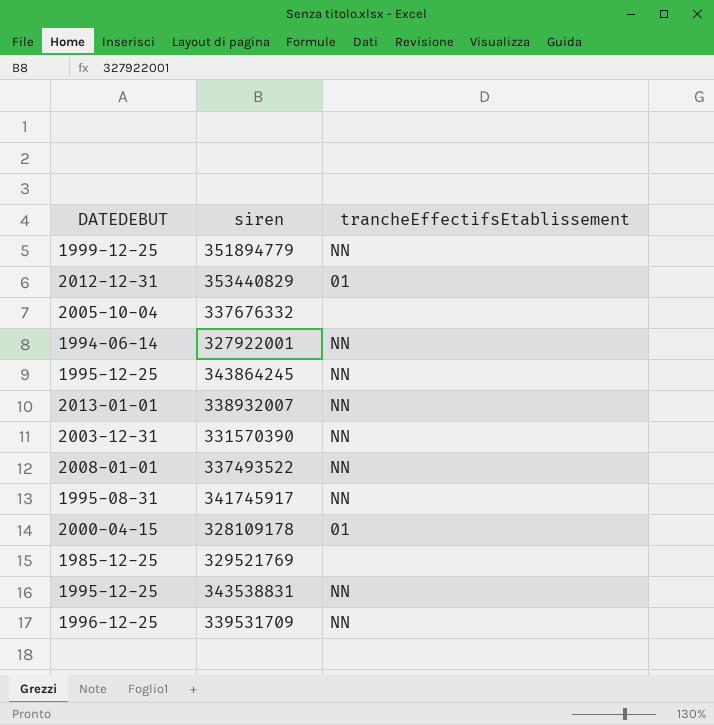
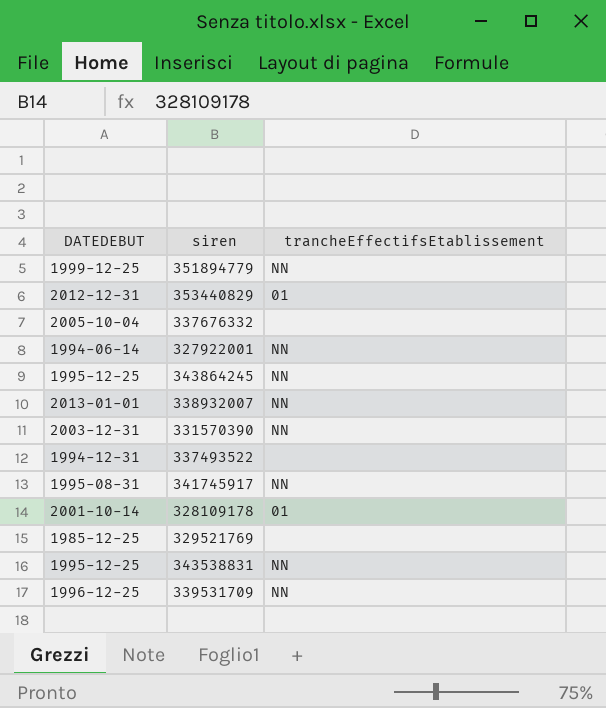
337493522 | DATEDEBUT: 2008-01-01 -> 1994-12-31
337493522 | trancheEffectifsEtablissement: NN -> none
328109178 | DATEDEBUT: 2000-04-15 -> 2001-10-14

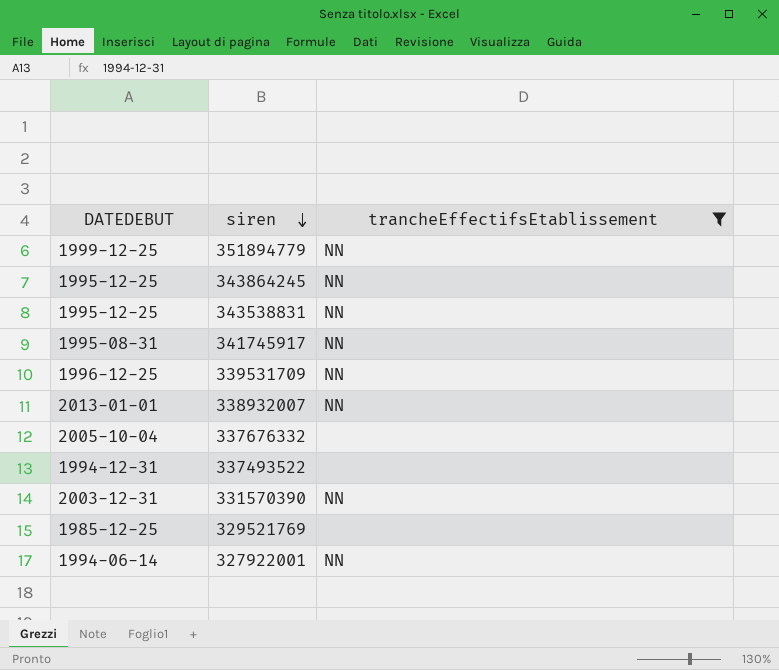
filter: none -> trancheEffectifsEtablissement != 01
row order: none -> siren descending

